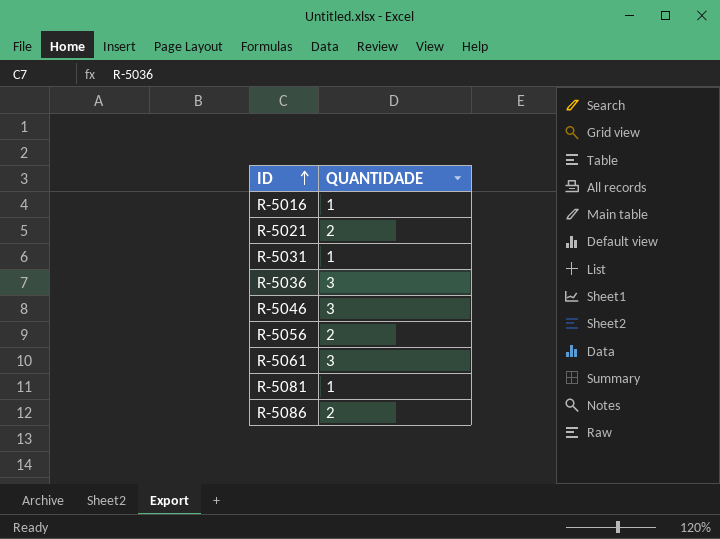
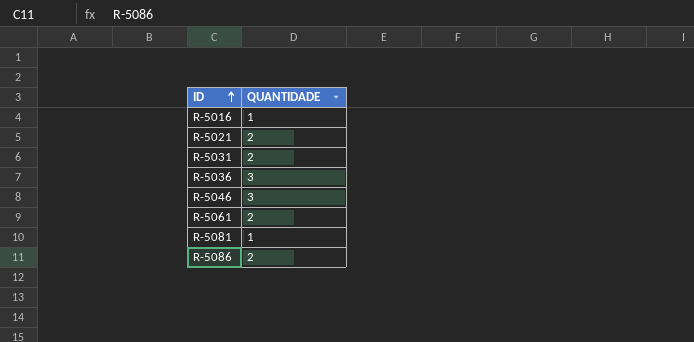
row R-5056: 2 -> none
R-5031 | QUANTIDADE: 1 -> 2
R-5061 | QUANTIDADE: 3 -> 2

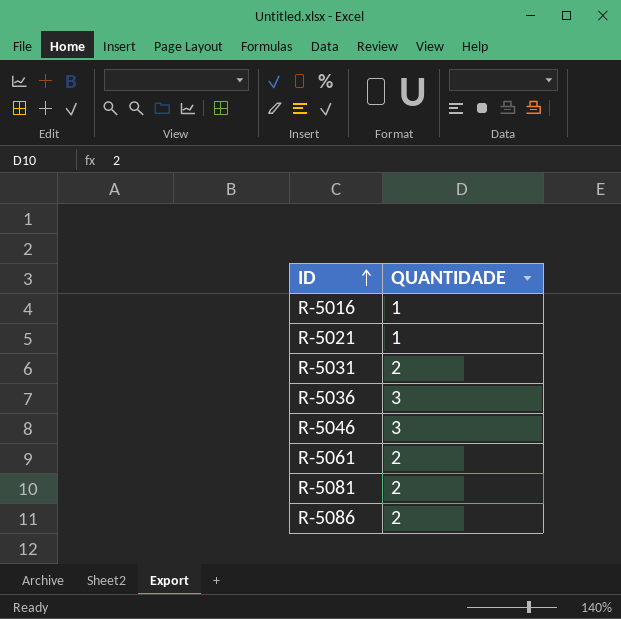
R-5021 | QUANTIDADE: 2 -> 1
R-5081 | QUANTIDADE: 1 -> 2

